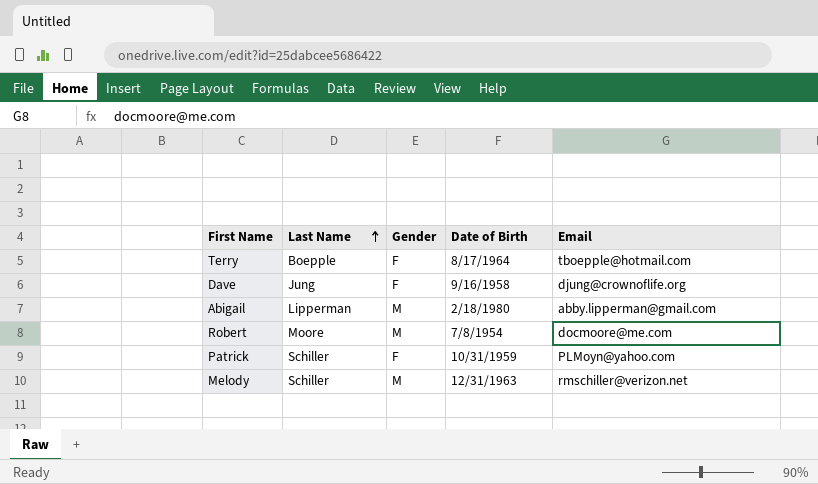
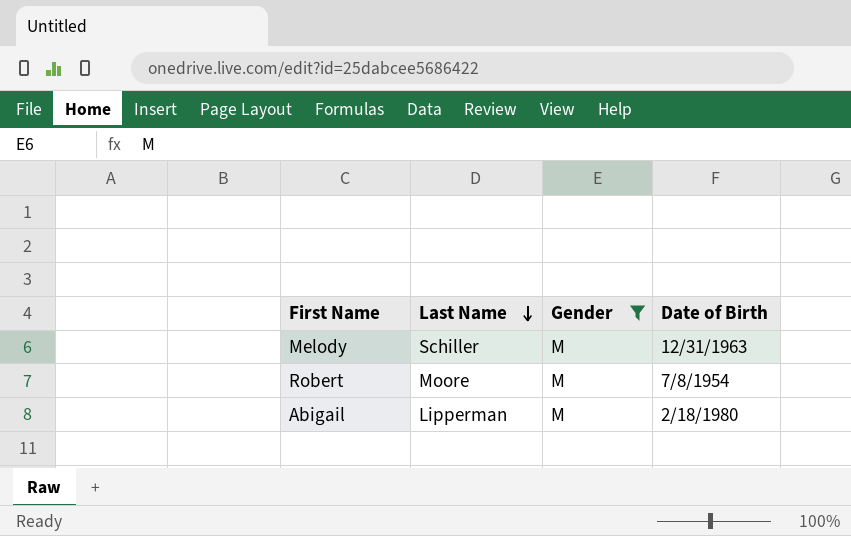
filter: none -> Gender = M
row order: Last Name ascending -> Last Name descending
column Email | position: 5 -> none

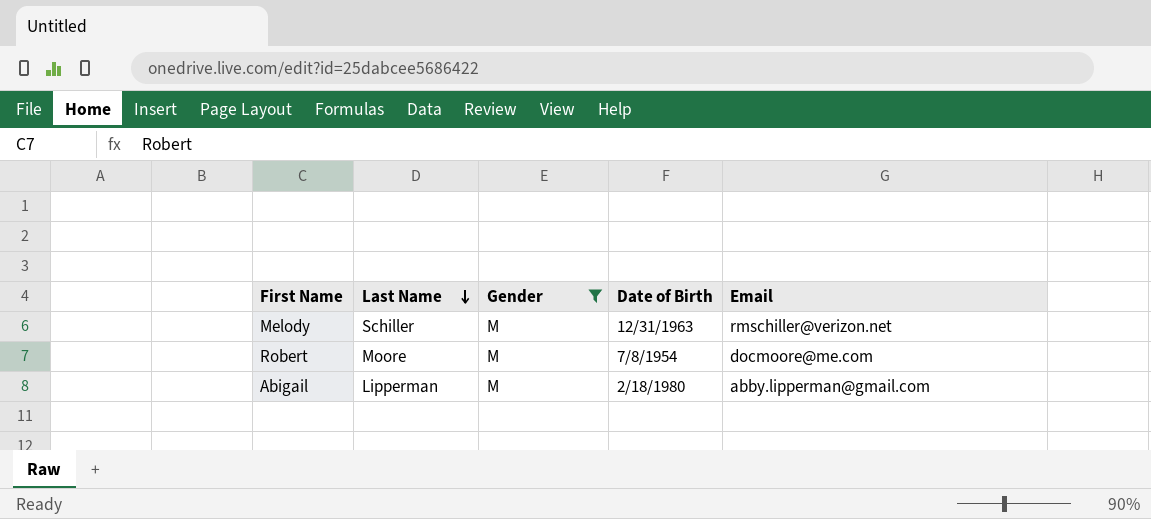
column Email | position: none -> 5

